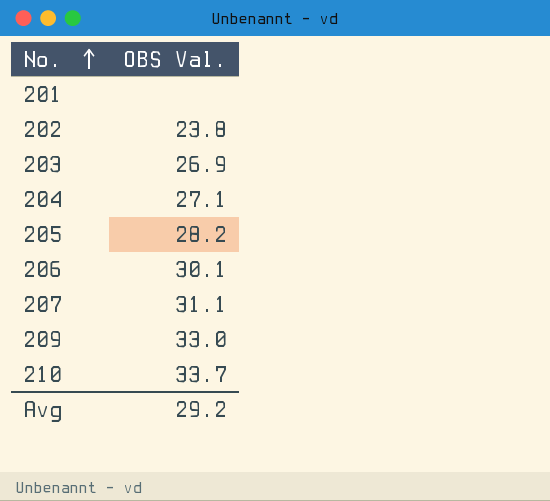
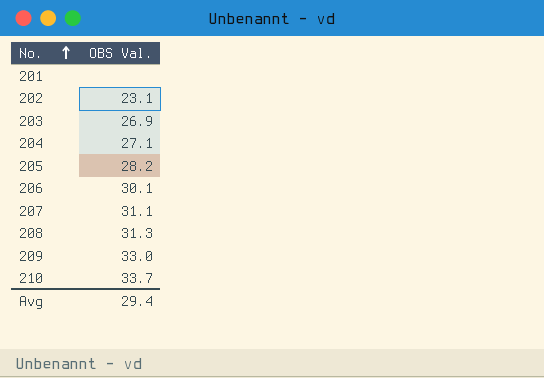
202 | OBS Val.: 23.8 -> 23.1
row 208: none -> 31.3
Avg | OBS Val.: 29.2 -> 29.4

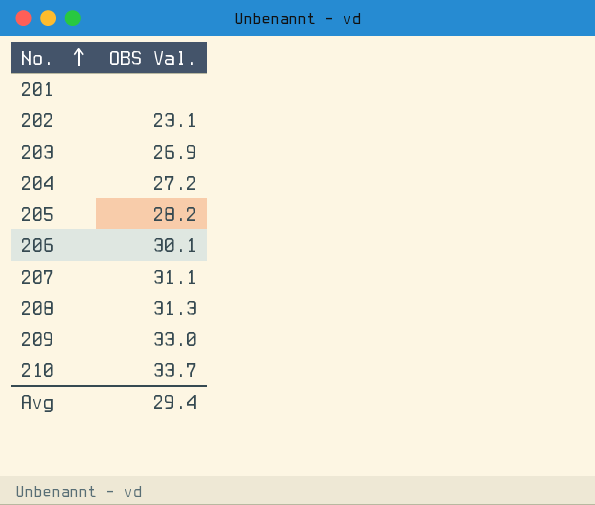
204 | OBS Val.: 27.1 -> 27.2

